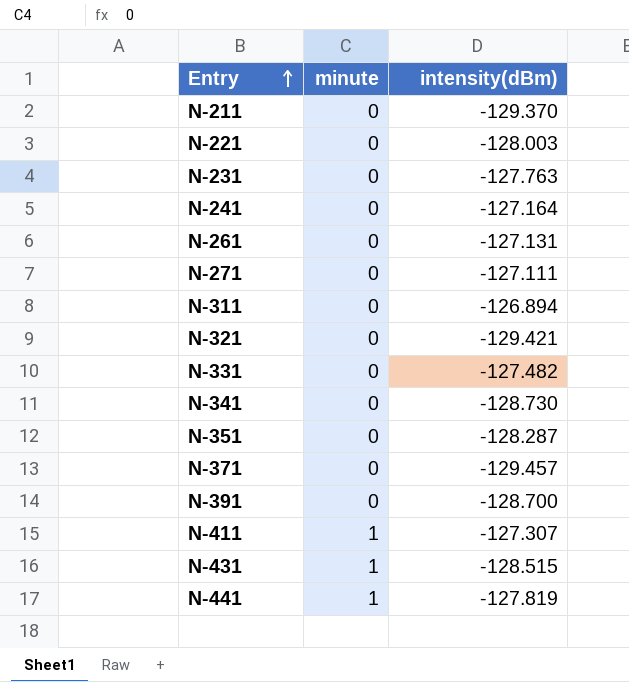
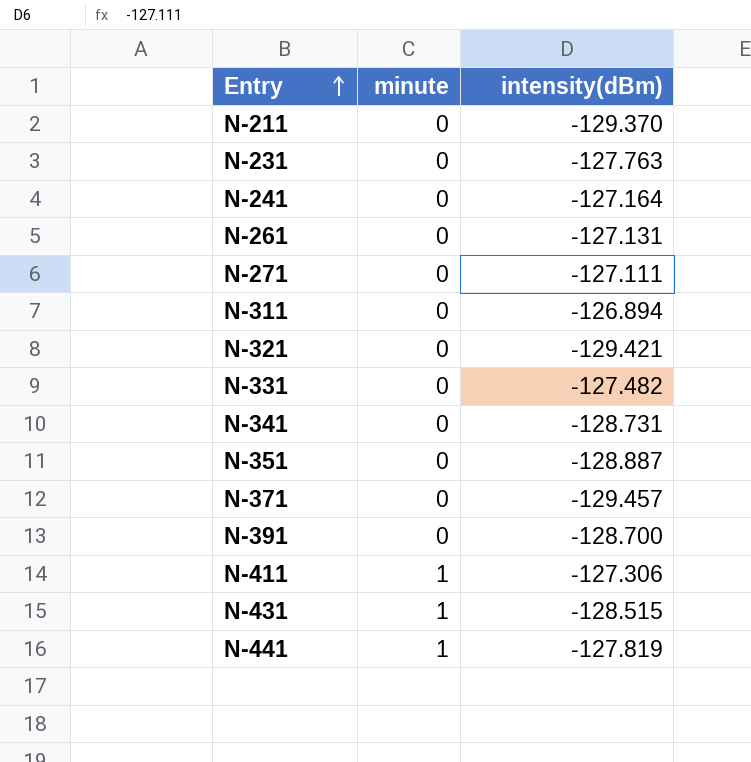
row N-221: 0 | -128.003 -> none
N-341 | intensity(dBm): -128.730 -> -128.731
N-351 | intensity(dBm): -128.287 -> -128.887
N-411 | intensity(dBm): -127.307 -> -127.306

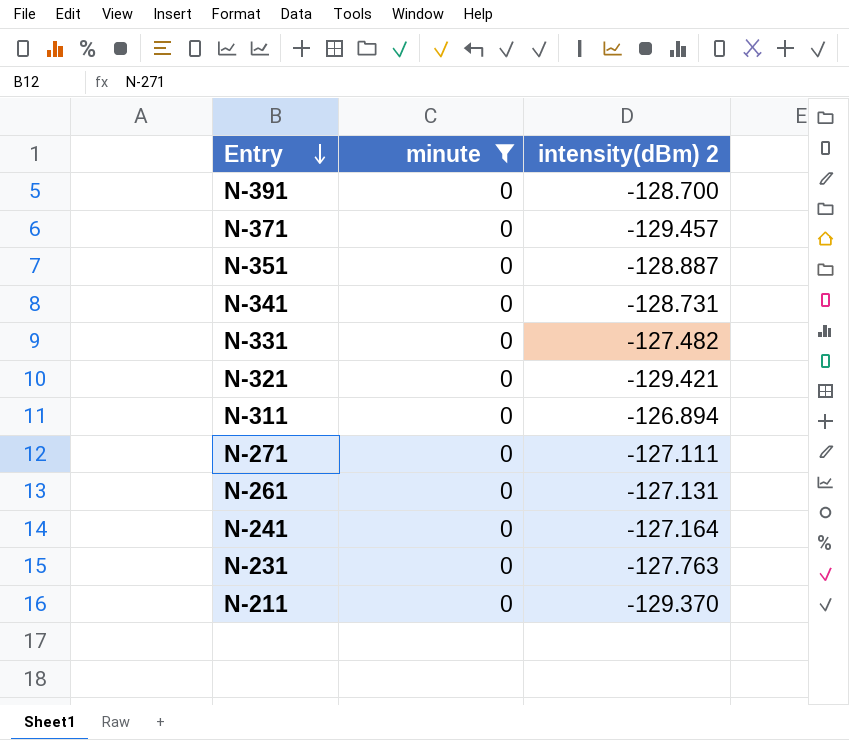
filter: none -> minute = 0
row order: Entry ascending -> Entry descending
column name: intensity(dBm) -> intensity(dBm) 2

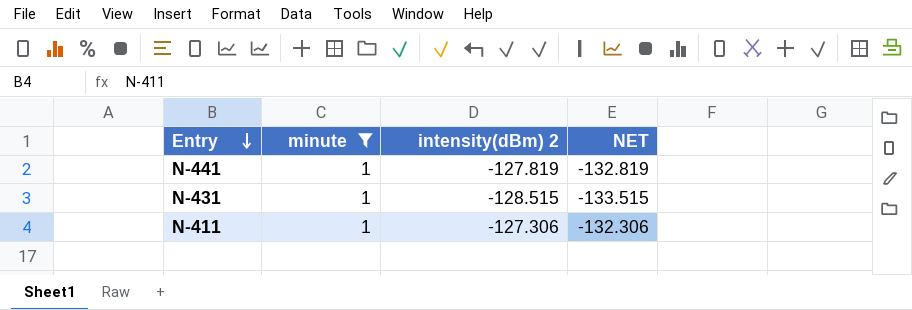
filter: minute = 0 -> minute = 1
column NET | formula: none -> [intensity(dBm) 2] - 5

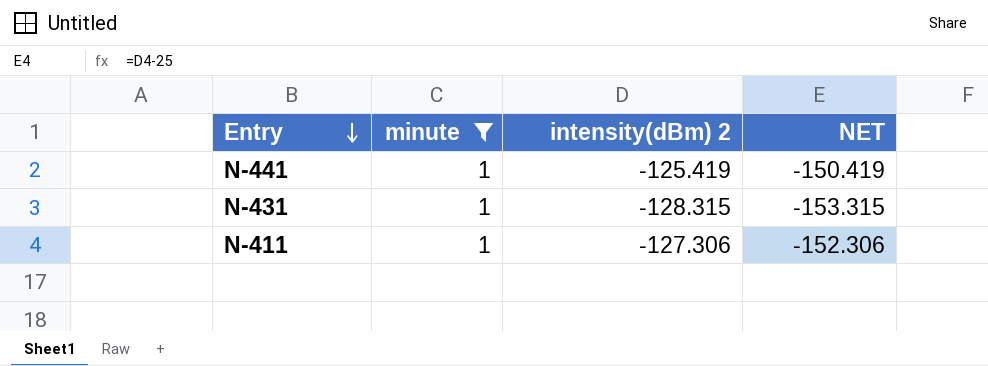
column NET | formula: [intensity(dBm) 2] - 5 -> [intensity(dBm) 2] - 25
N-441 | intensity(dBm) 2: -127.819 -> -125.419
N-431 | intensity(dBm) 2: -128.515 -> -128.315

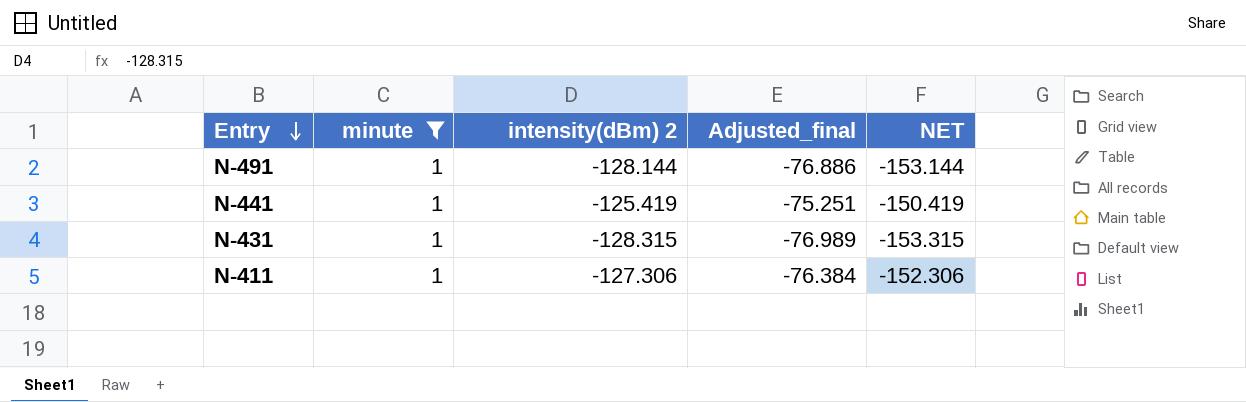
column Adjusted_final | formula: none -> [intensity(dBm) 2] * 0.6
row N-491: none -> 1 | -128.144 | -76.886 | -153.144

